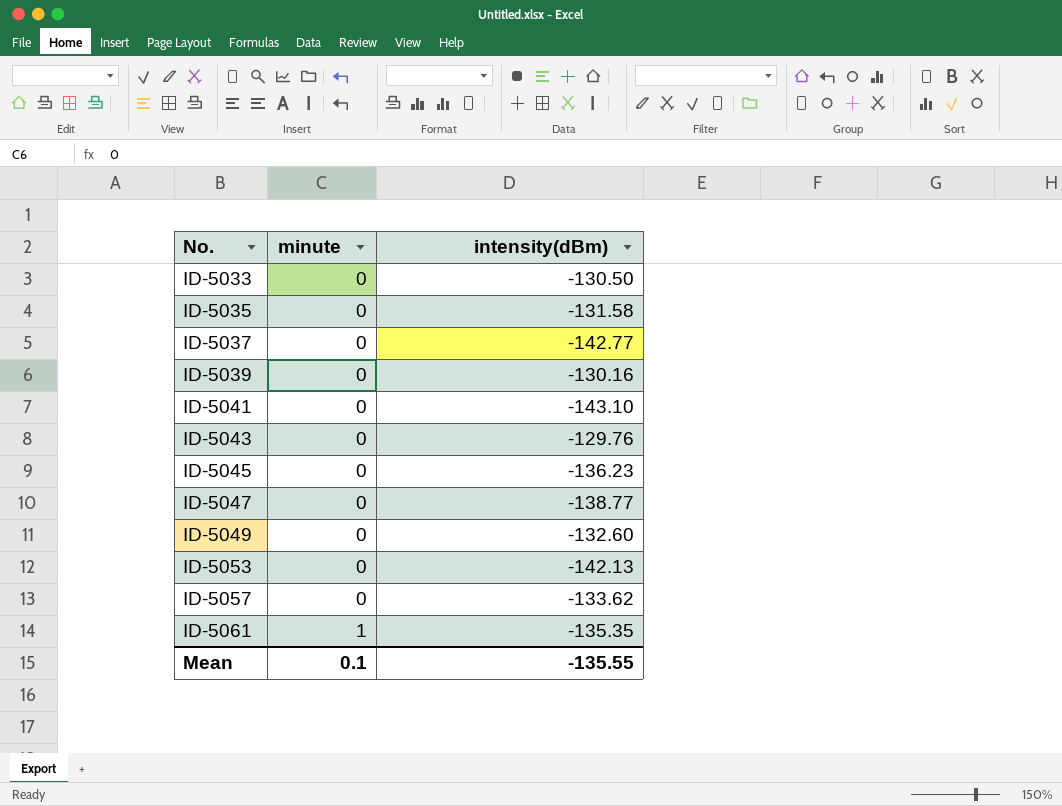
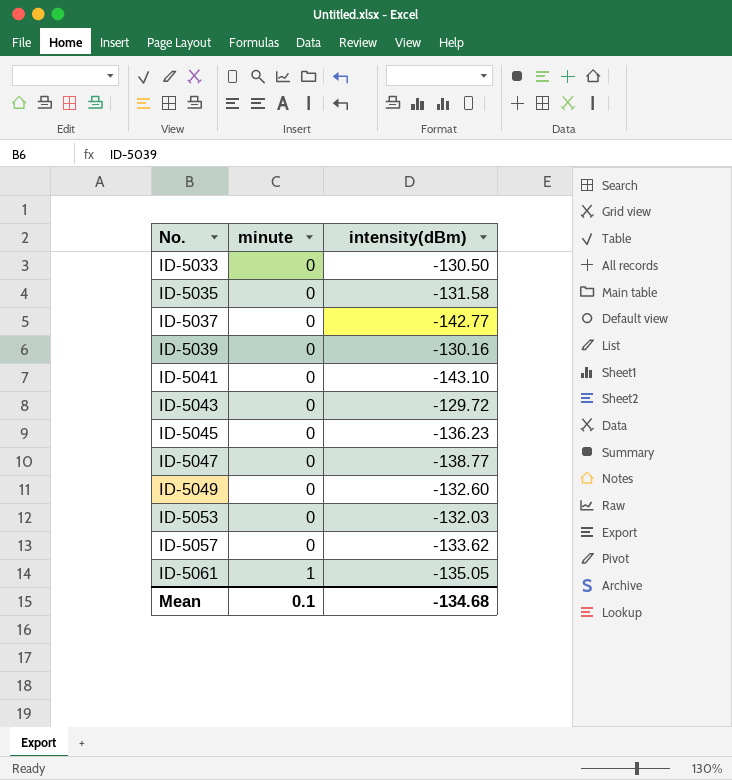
ID-5043 | intensity(dBm): -129.76 -> -129.72
ID-5053 | intensity(dBm): -142.13 -> -132.03
ID-5061 | intensity(dBm): -135.35 -> -135.05
Mean | intensity(dBm): -135.55 -> -134.68

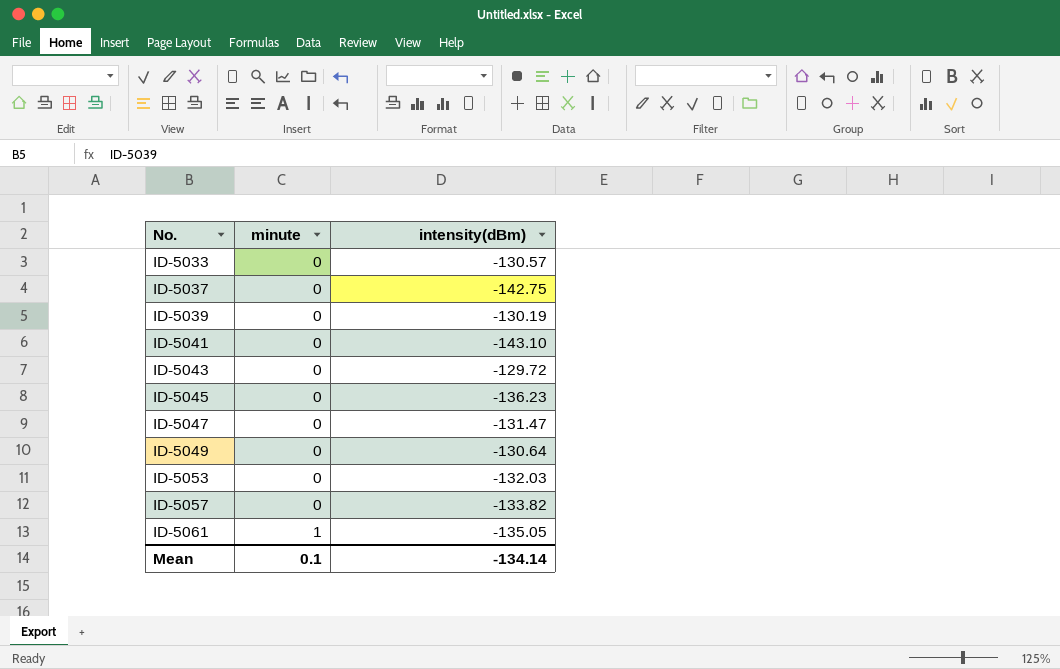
row ID-5035: 0 | -131.58 -> none
ID-5033 | intensity(dBm): -130.50 -> -130.57
ID-5037 | intensity(dBm): -142.77 -> -142.75
ID-5039 | intensity(dBm): -130.16 -> -130.19
ID-5047 | intensity(dBm): -138.77 -> -131.47
ID-5049 | intensity(dBm): -132.60 -> -130.64
ID-5057 | intensity(dBm): -133.62 -> -133.82
Mean | intensity(dBm): -134.68 -> -134.14

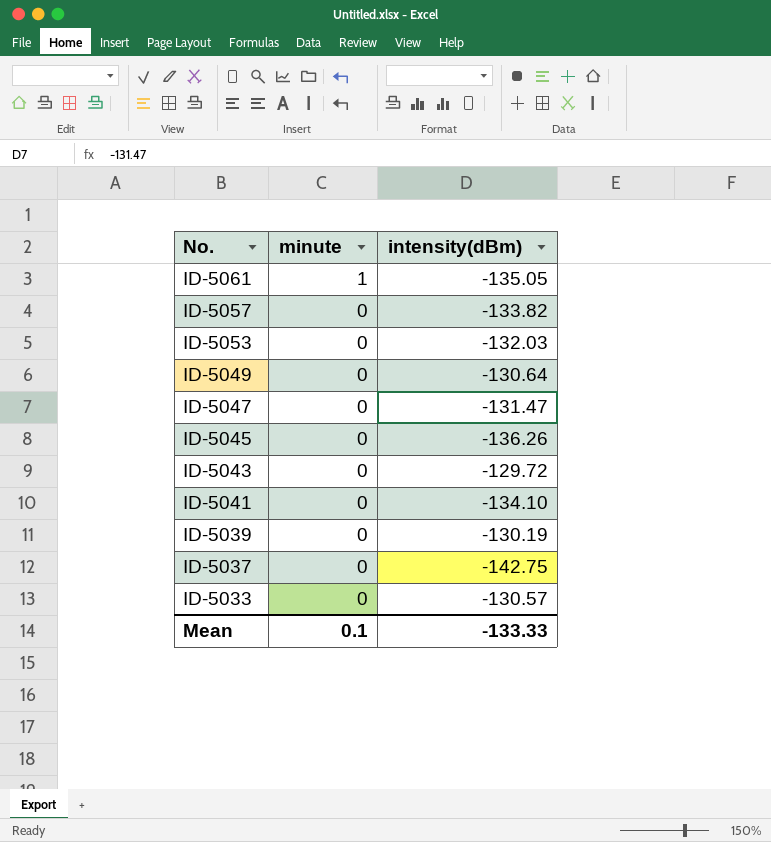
row order: No. ascending -> No. descending
ID-5045 | intensity(dBm): -136.23 -> -136.26
ID-5041 | intensity(dBm): -143.10 -> -134.10
Mean | intensity(dBm): -134.14 -> -133.33

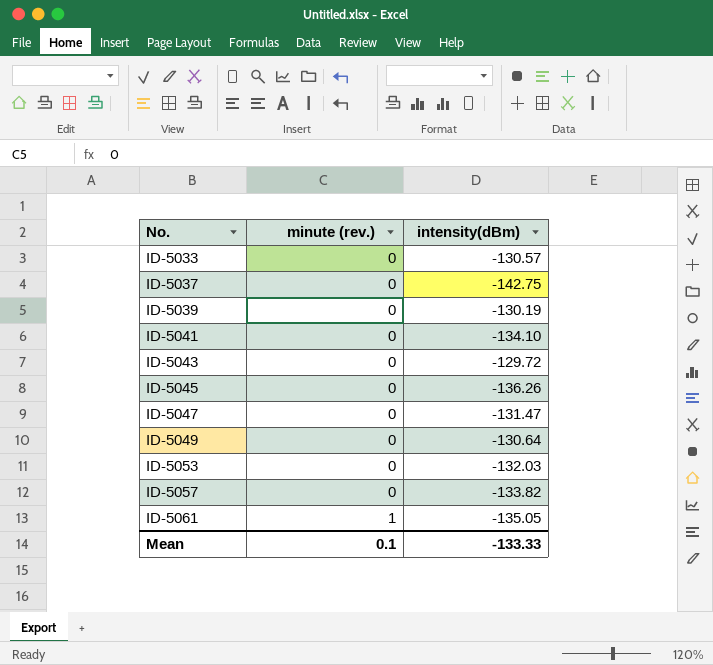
row order: No. descending -> No. ascending
column name: minute -> minute (rev.)

